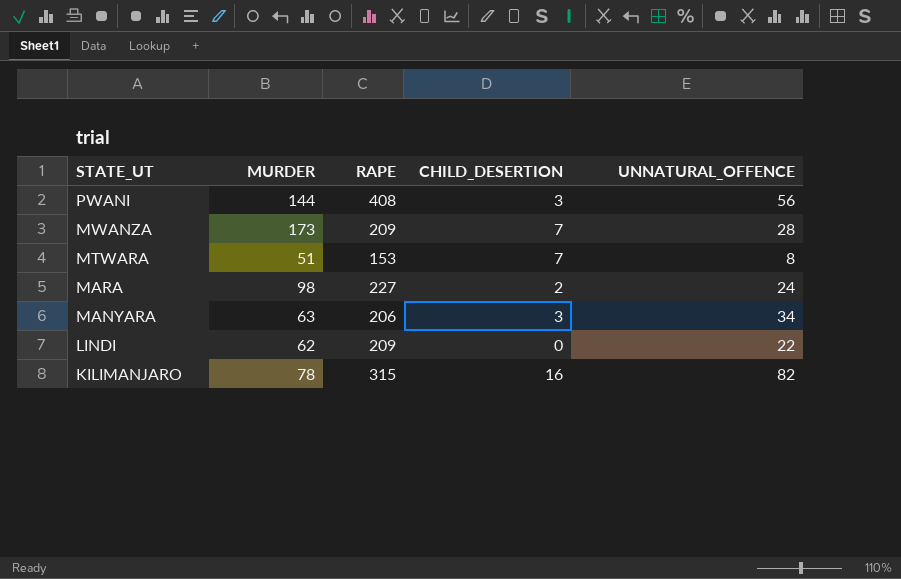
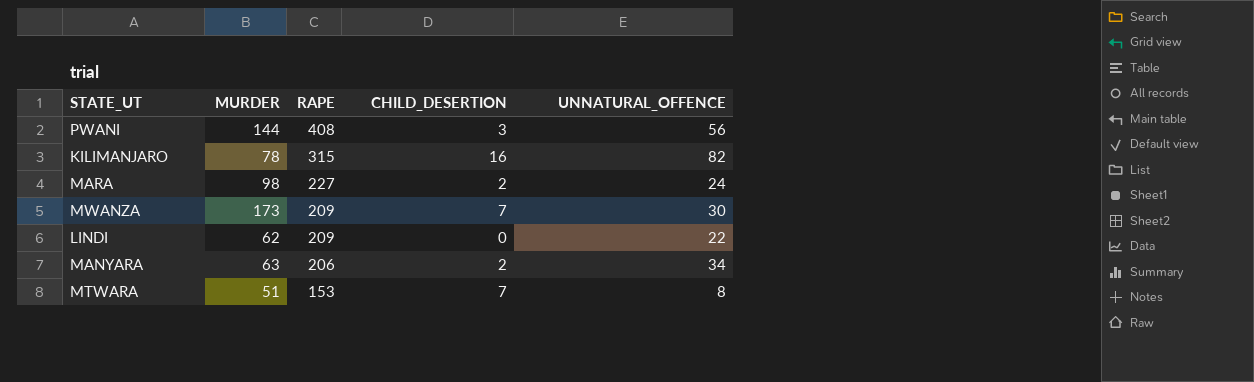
row order: STATE_UT descending -> RAPE descending
MWANZA | UNNATURAL_OFFENCE: 28 -> 30
MANYARA | CHILD_DESERTION: 3 -> 2

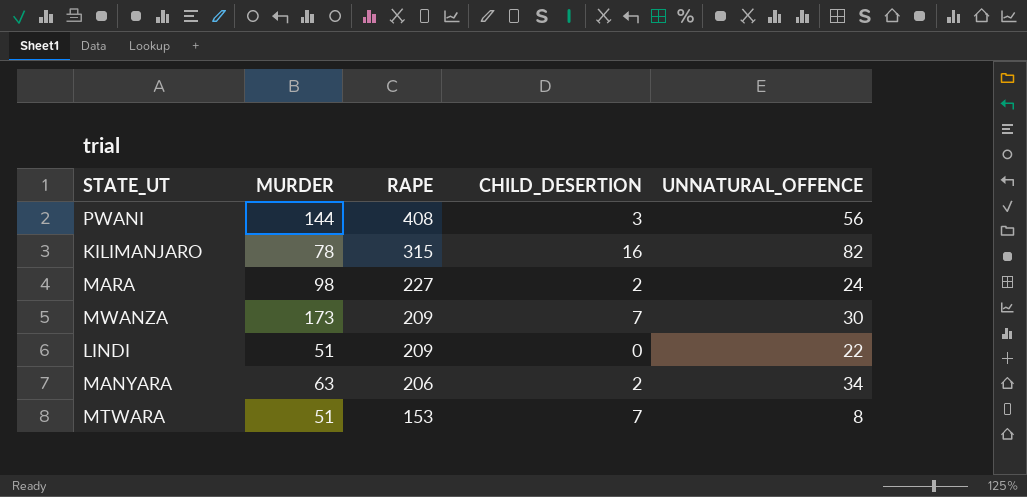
LINDI | MURDER: 62 -> 51

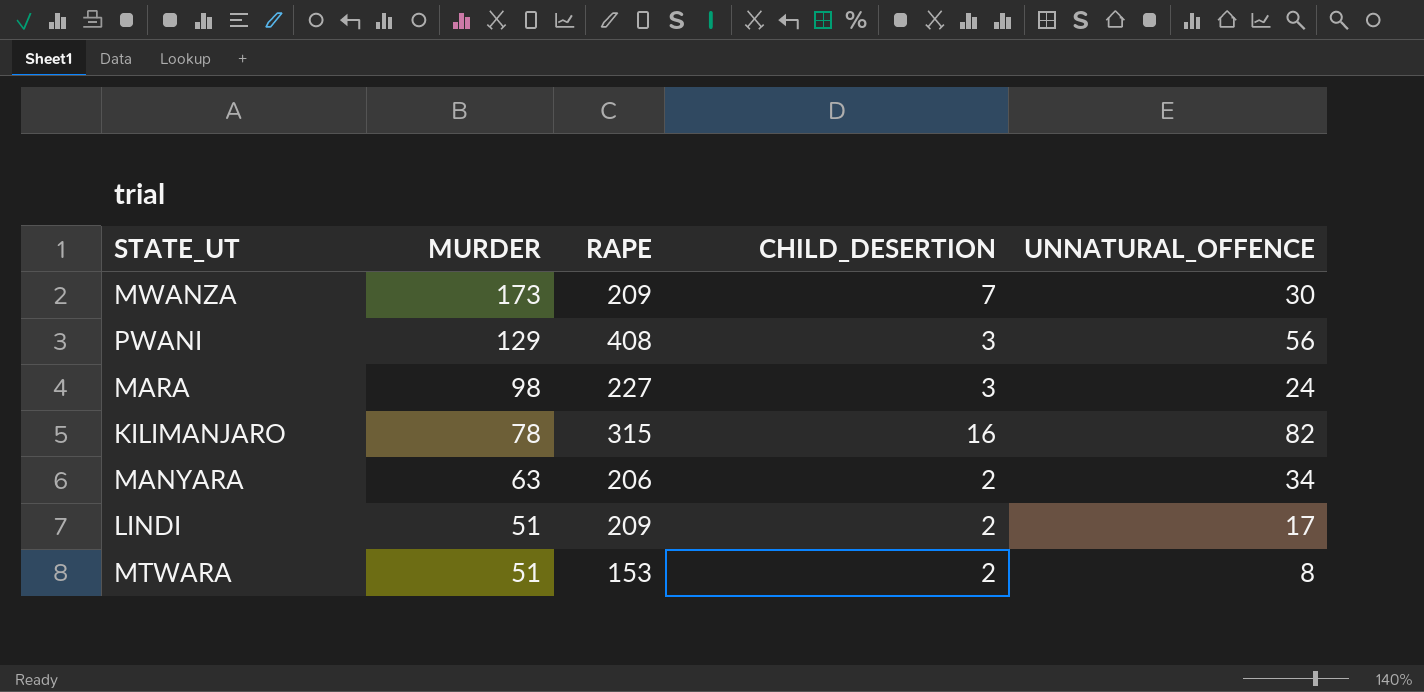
row order: RAPE descending -> MURDER descending
PWANI | MURDER: 144 -> 129
MARA | CHILD_DESERTION: 2 -> 3
LINDI | CHILD_DESERTION: 0 -> 2
LINDI | UNNATURAL_OFFENCE: 22 -> 17
MTWARA | CHILD_DESERTION: 7 -> 2

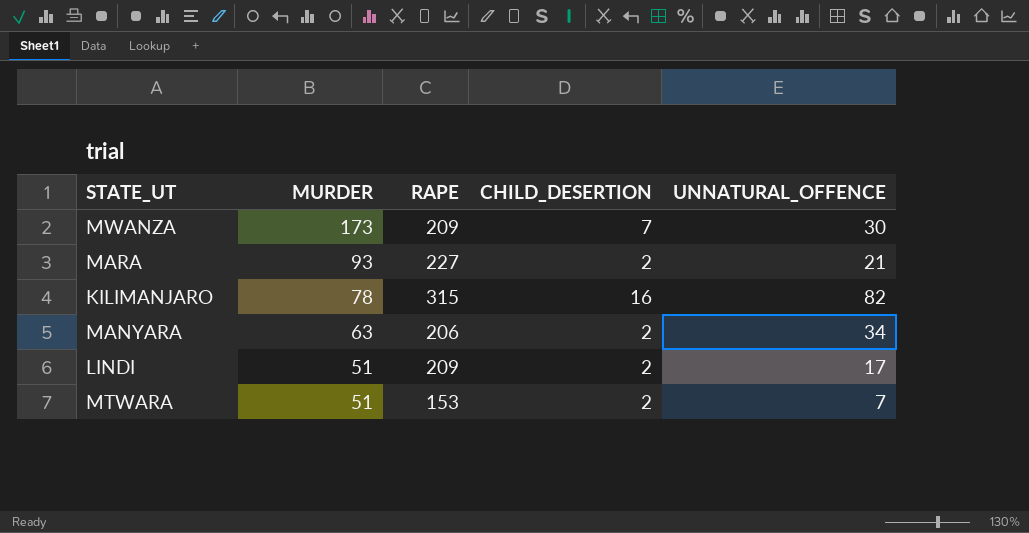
row PWANI: 129 | 408 | 3 | 56 -> none
MARA | MURDER: 98 -> 93
MARA | CHILD_DESERTION: 3 -> 2
MARA | UNNATURAL_OFFENCE: 24 -> 21
MTWARA | UNNATURAL_OFFENCE: 8 -> 7

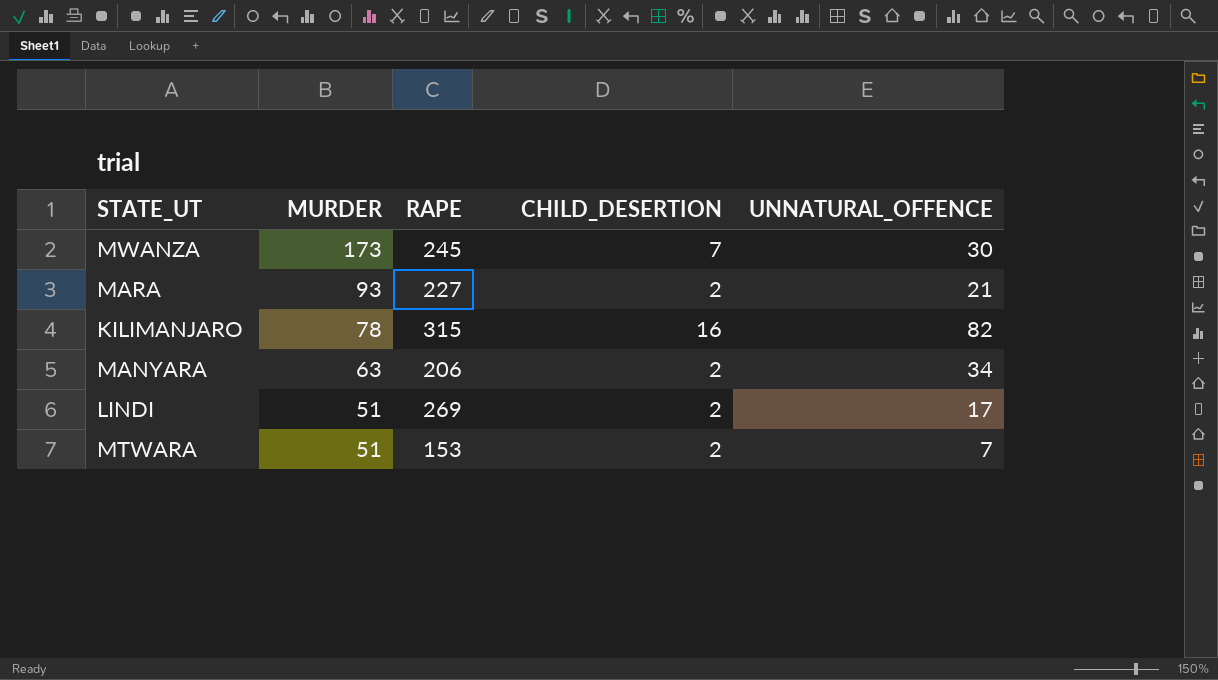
MWANZA | RAPE: 209 -> 245
LINDI | RAPE: 209 -> 269

